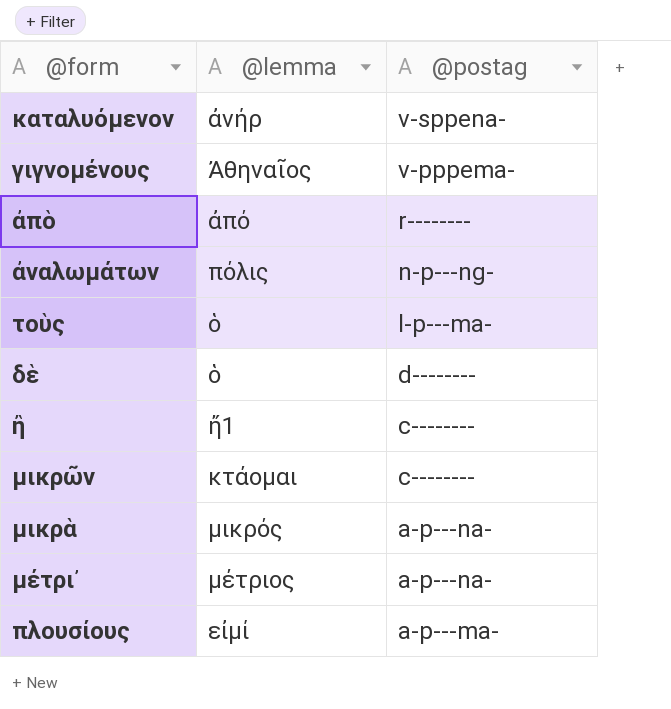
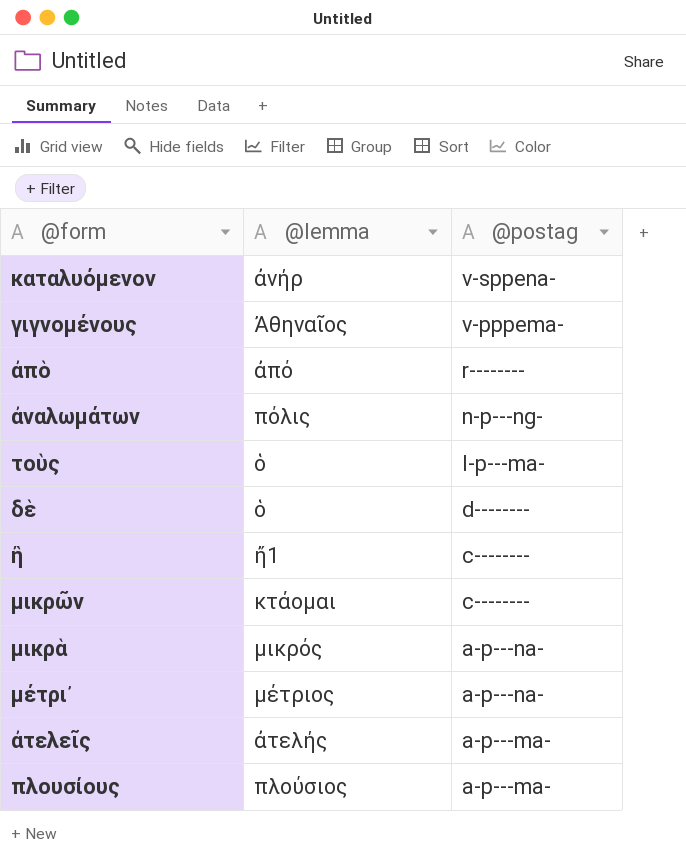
row ἀτελεῖς: none -> ἀτελής | a-p---ma-
πλουσίους | @lemma: εἰμί -> πλούσιος

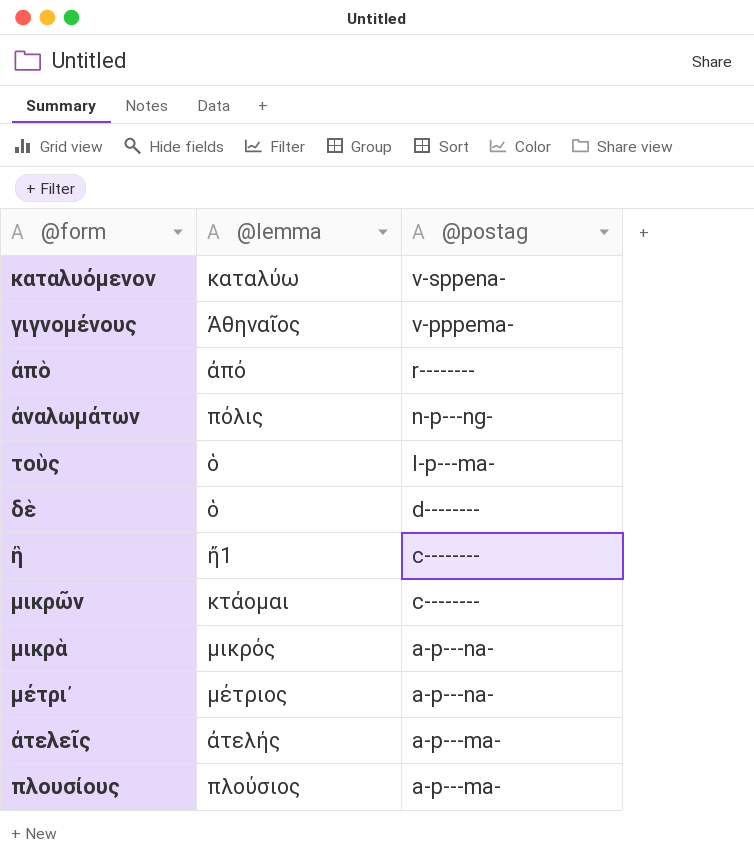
καταλυόμενον | @lemma: ἀνήρ -> καταλύω

